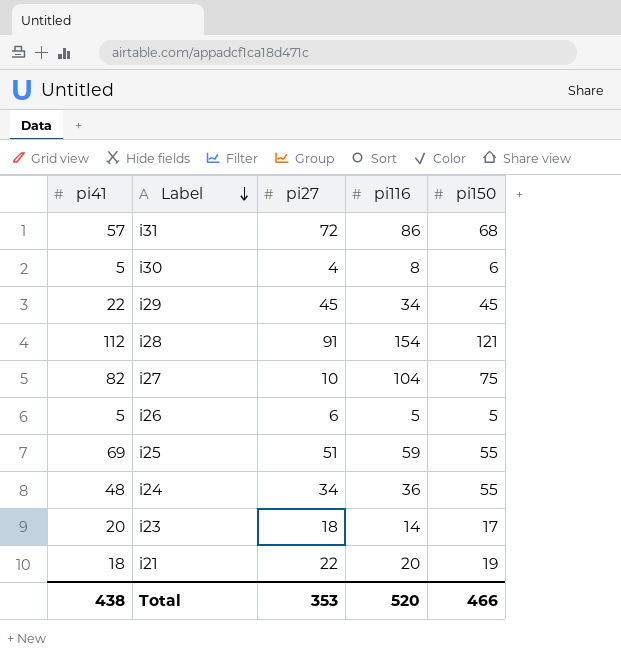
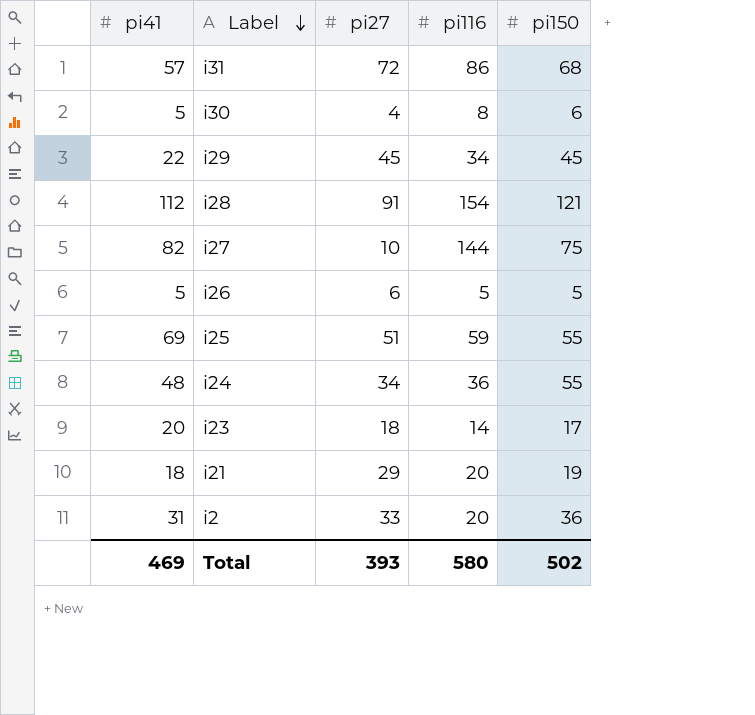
i27 | pi116: 104 -> 144
i21 | pi27: 22 -> 29
row i2: none -> 31 | 33 | 20 | 36
Total | pi41: 438 -> 469
Total | pi27: 353 -> 393
Total | pi116: 520 -> 580
Total | pi150: 466 -> 502

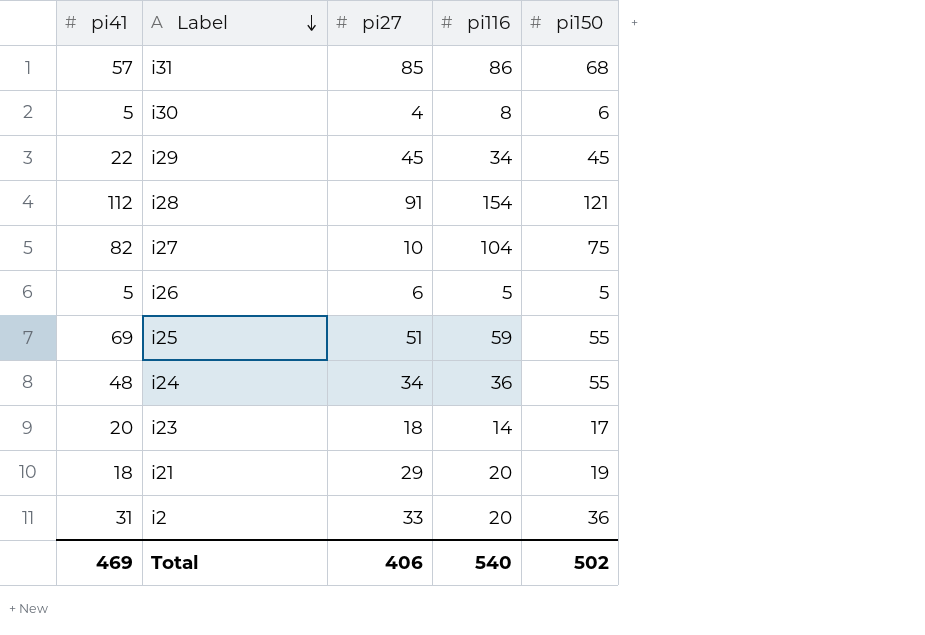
i31 | pi27: 72 -> 85
i27 | pi116: 144 -> 104
Total | pi27: 393 -> 406
Total | pi116: 580 -> 540

